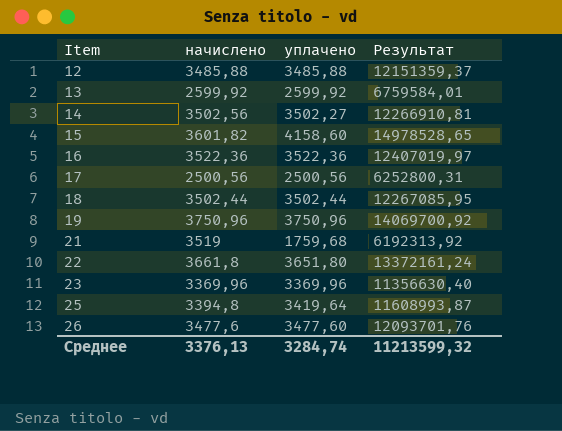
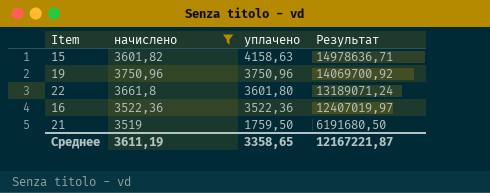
filter: none -> начислено >= 3519
row order: Item ascending -> уплачено descending
15 | уплачено: 4158,60 -> 4158,63
15 | Результат: 14978528,65 -> 14978636,71
22 | уплачено: 3651,80 -> 3601,80
22 | Результат: 13372161,24 -> 13189071,24
21 | уплачено: 1759,68 -> 1759,50
21 | Результат: 6192313,92 -> 6191680,50
Среднее | начислено: 3376,13 -> 3611,19
Среднее | уплачено: 3284,74 -> 3358,65
Среднее | Результат: 11213599,32 -> 12167221,87

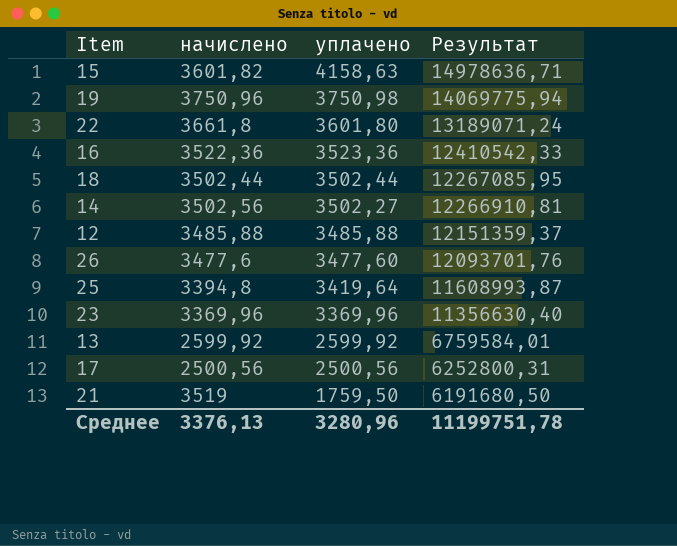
filter: начислено >= 3519 -> none
19 | уплачено: 3750,96 -> 3750,98
19 | Результат: 14069700,92 -> 14069775,94
16 | уплачено: 3522,36 -> 3523,36
16 | Результат: 12407019,97 -> 12410542,33
Среднее | начислено: 3611,19 -> 3376,13
Среднее | уплачено: 3358,65 -> 3280,96
Среднее | Результат: 12167221,87 -> 11199751,78

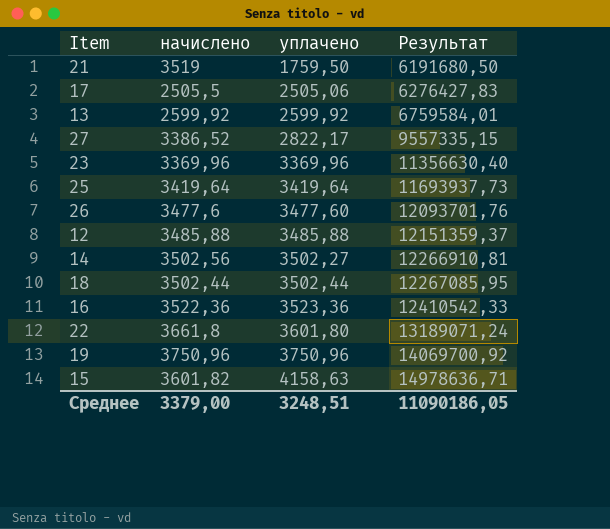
row order: уплачено descending -> уплачено ascending
17 | начислено: 2500,56 -> 2505,5
17 | уплачено: 2500,56 -> 2505,06
17 | Результат: 6252800,31 -> 6276427,83
row 27: none -> 3386,52 | 2822,17 | 9557335,15
25 | начислено: 3394,8 -> 3419,64
25 | Результат: 11608993,87 -> 11693937,73
19 | уплачено: 3750,98 -> 3750,96
19 | Результат: 14069775,94 -> 14069700,92
Среднее | начислено: 3376,13 -> 3379,00
Среднее | уплачено: 3280,96 -> 3248,51
Среднее | Результат: 11199751,78 -> 11090186,05

